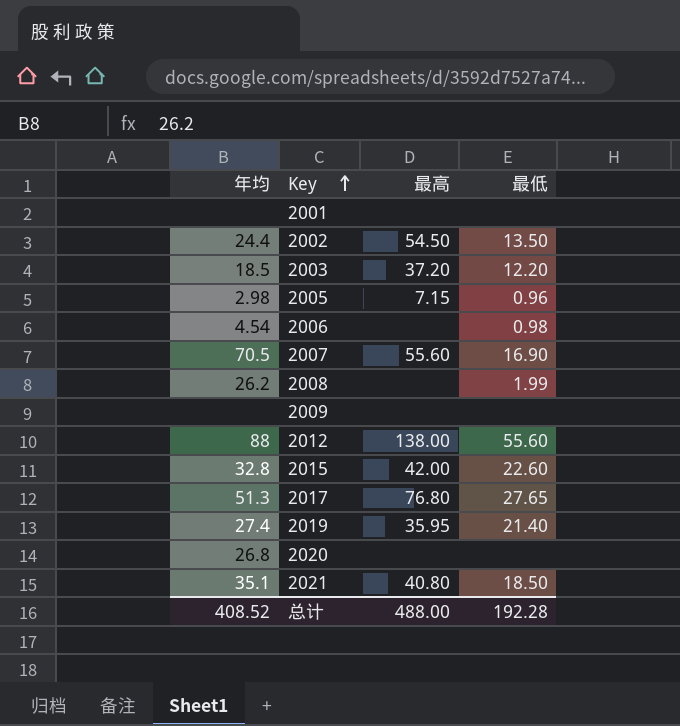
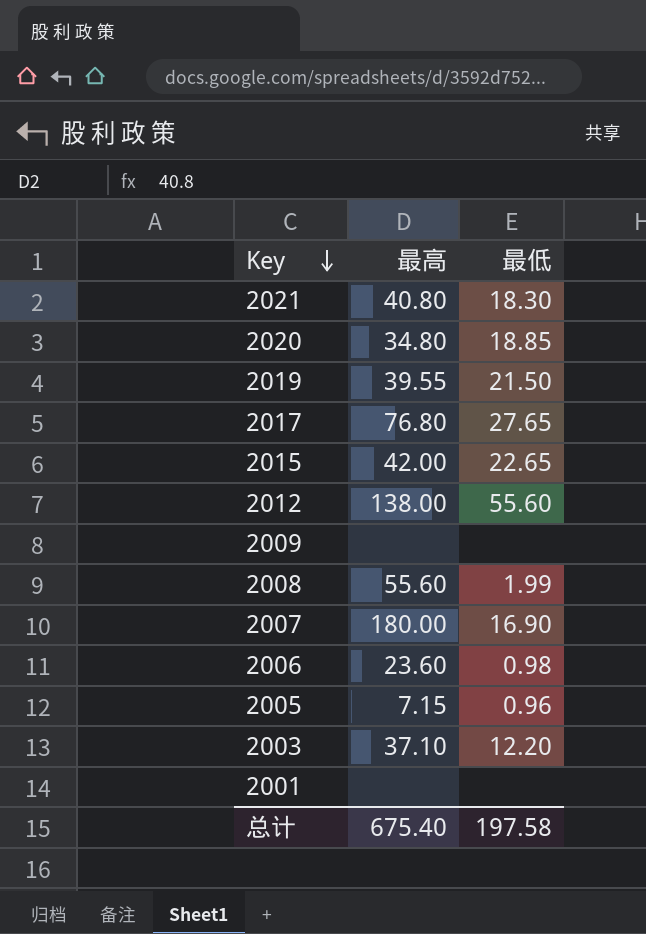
row order: Key ascending -> Key descending
column 年均 | position: 1 -> none
row 2002: 24.4 | 54.50 | 13.50 -> none
2021 | 最低: 18.50 -> 18.30
2020 | 最高: none -> 34.80
2020 | 最低: none -> 18.85
2019 | 最高: 35.95 -> 39.55
2019 | 最低: 21.40 -> 21.50
2015 | 最低: 22.60 -> 22.65
2008 | 最高: none -> 55.60
2007 | 最高: 55.60 -> 180.00
2006 | 最高: none -> 23.60
2003 | 最高: 37.20 -> 37.10
总计 | 最高: 488.00 -> 675.40
总计 | 最低: 192.28 -> 197.58

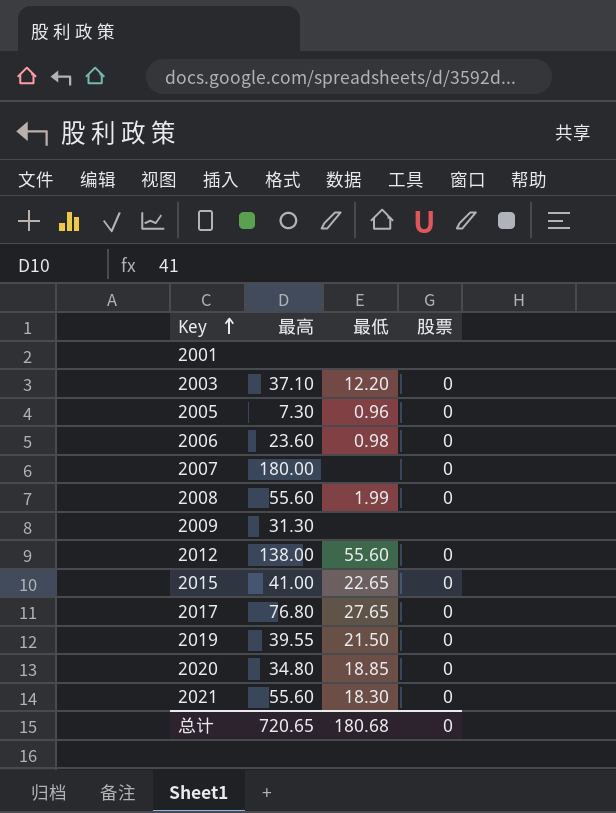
row order: Key descending -> Key ascending
column 股票 | position: none -> 4
2005 | 最高: 7.15 -> 7.30
2007 | 最低: 16.90 -> none
2009 | 最高: none -> 31.30
2015 | 最高: 42.00 -> 41.00
2021 | 最高: 40.80 -> 55.60
总计 | 最高: 675.40 -> 720.65
总计 | 最低: 197.58 -> 180.68

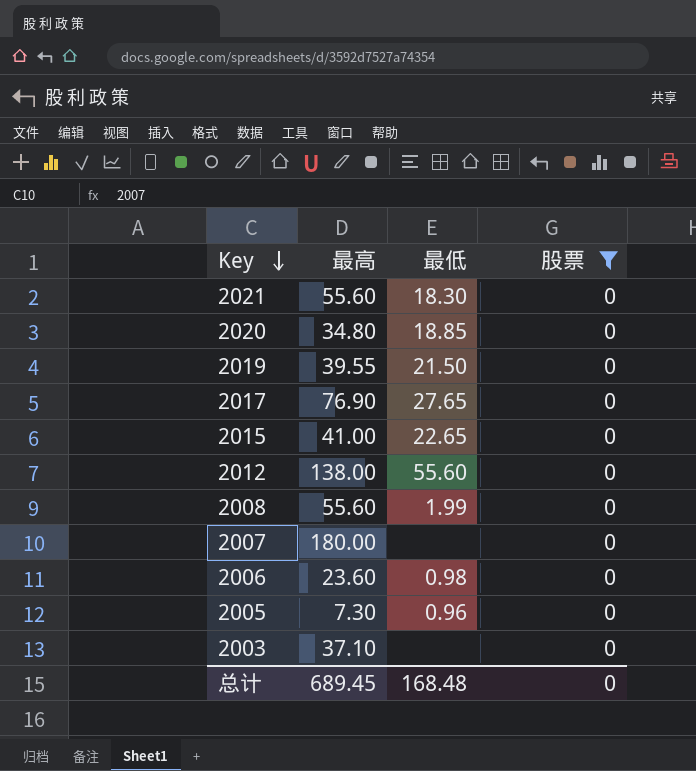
filter: none -> 股票 = 0
row order: Key ascending -> Key descending
2017 | 最高: 76.80 -> 76.90
2003 | 最低: 12.20 -> none
总计 | 最高: 720.65 -> 689.45
总计 | 最低: 180.68 -> 168.48

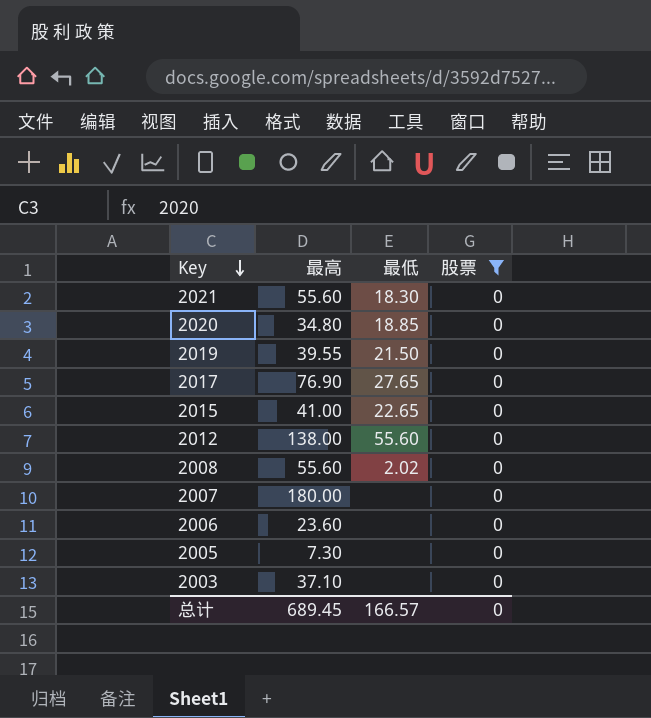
2008 | 最低: 1.99 -> 2.02
2006 | 最低: 0.98 -> none
2005 | 最低: 0.96 -> none
总计 | 最低: 168.48 -> 166.57

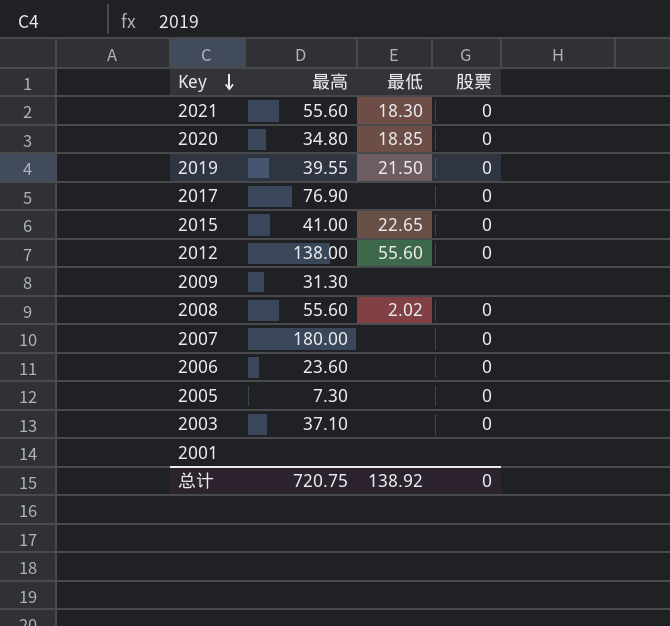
filter: 股票 = 0 -> none
2017 | 最低: 27.65 -> none
总计 | 最高: 689.45 -> 720.75
总计 | 最低: 166.57 -> 138.92

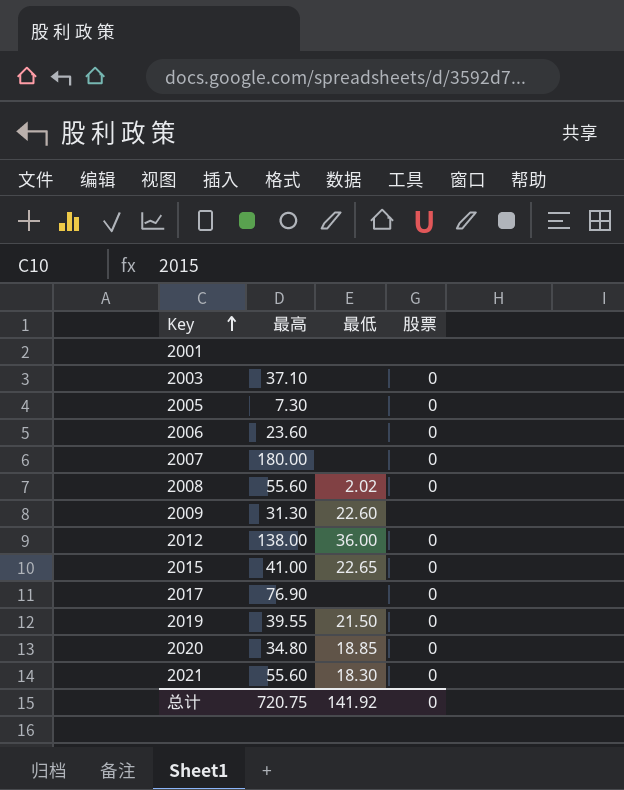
row order: Key descending -> Key ascending
2009 | 最低: none -> 22.60
2012 | 最低: 55.60 -> 36.00
总计 | 最低: 138.92 -> 141.92

